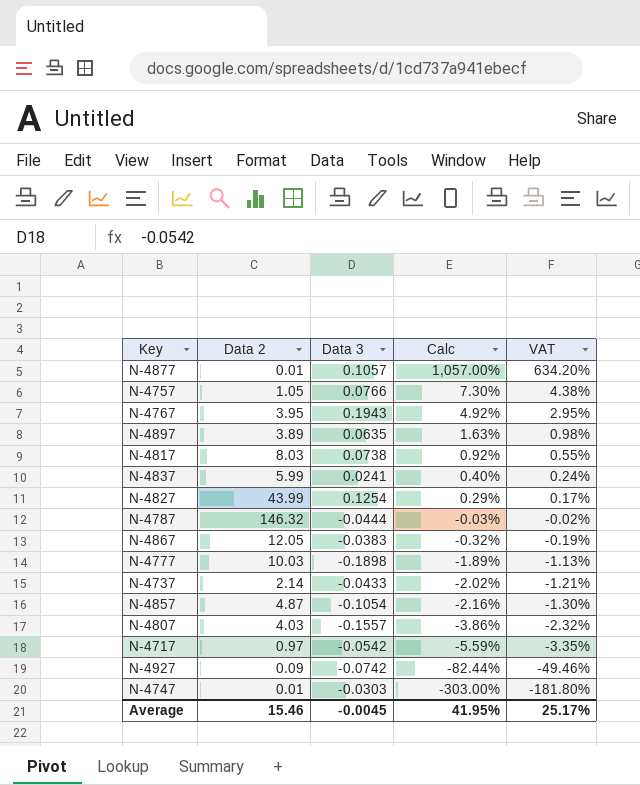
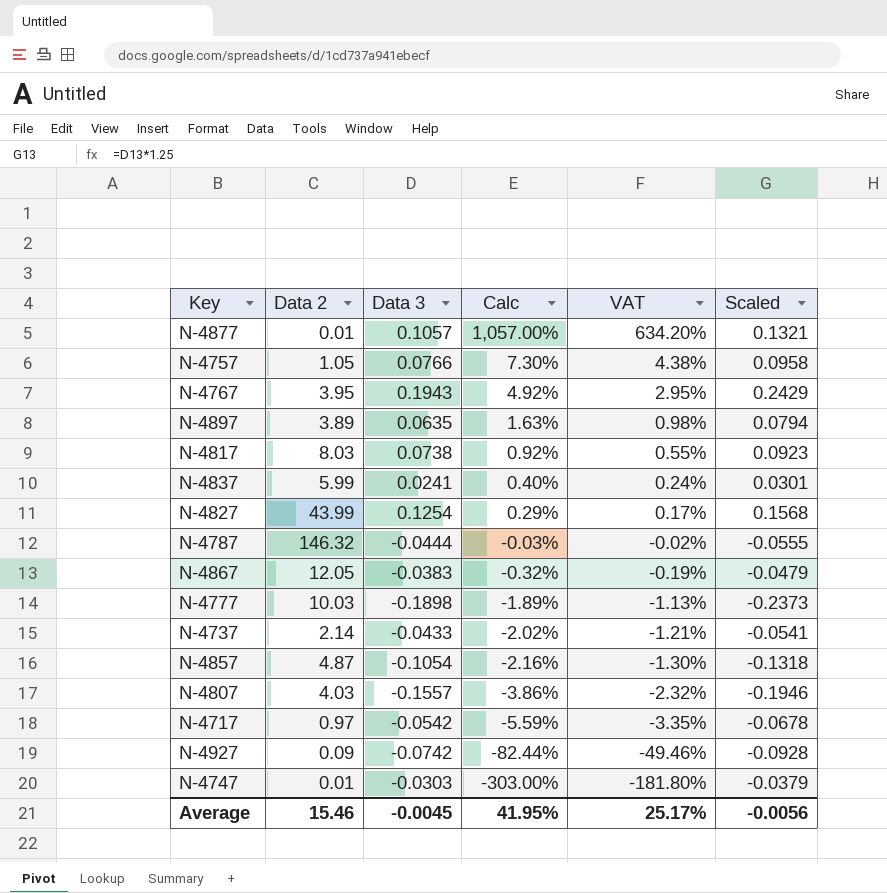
column Scaled | formula: none -> [Data 3] * 1.25

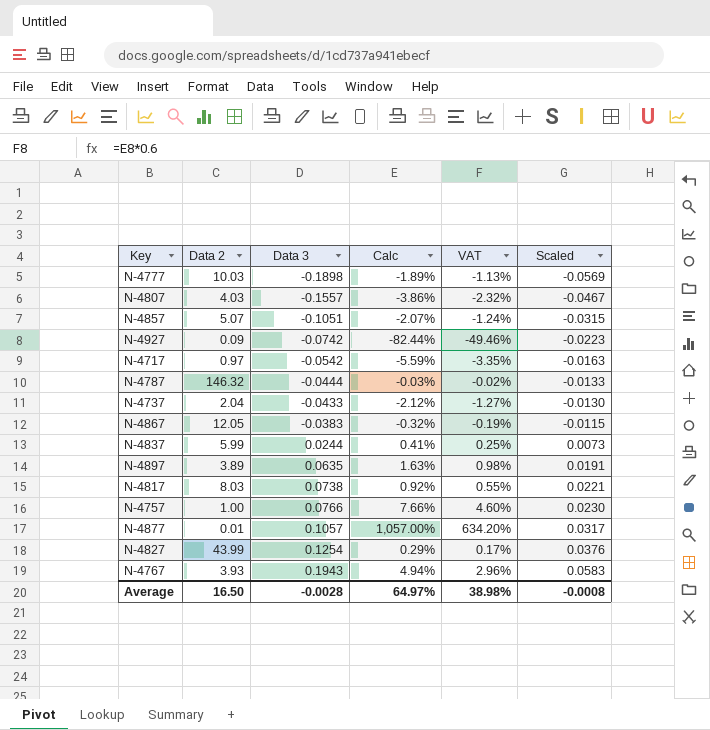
row order: Calc descending -> Data 3 ascending
column Scaled | formula: [Data 3] * 1.25 -> [Data 3] * 0.3
row N-4747: 0.01 | -0.0303 | -303.00% | -181.80% | -0.0379 -> none
N-4857 | Data 2: 4.87 -> 5.07
N-4857 | Data 3: -0.1054 -> -0.1051
N-4857 | Calc: -2.16% -> -2.07%
N-4857 | VAT: -1.30% -> -1.24%
N-4737 | Data 2: 2.14 -> 2.04
N-4737 | Calc: -2.02% -> -2.12%
N-4737 | VAT: -1.21% -> -1.27%
N-4837 | Data 3: 0.0241 -> 0.0244
N-4837 | Calc: 0.40% -> 0.41%
N-4837 | VAT: 0.24% -> 0.25%
N-4757 | Data 2: 1.05 -> 1.00
N-4757 | Calc: 7.30% -> 7.66%
N-4757 | VAT: 4.38% -> 4.60%
N-4767 | Data 2: 3.95 -> 3.93
N-4767 | Calc: 4.92% -> 4.94%
N-4767 | VAT: 2.95% -> 2.96%
Average | Data 2: 15.46 -> 16.50
Average | Data 3: -0.0045 -> -0.0028
Average | Calc: 41.95% -> 64.97%
Average | VAT: 25.17% -> 38.98%
Average | Scaled: -0.0056 -> -0.0008

